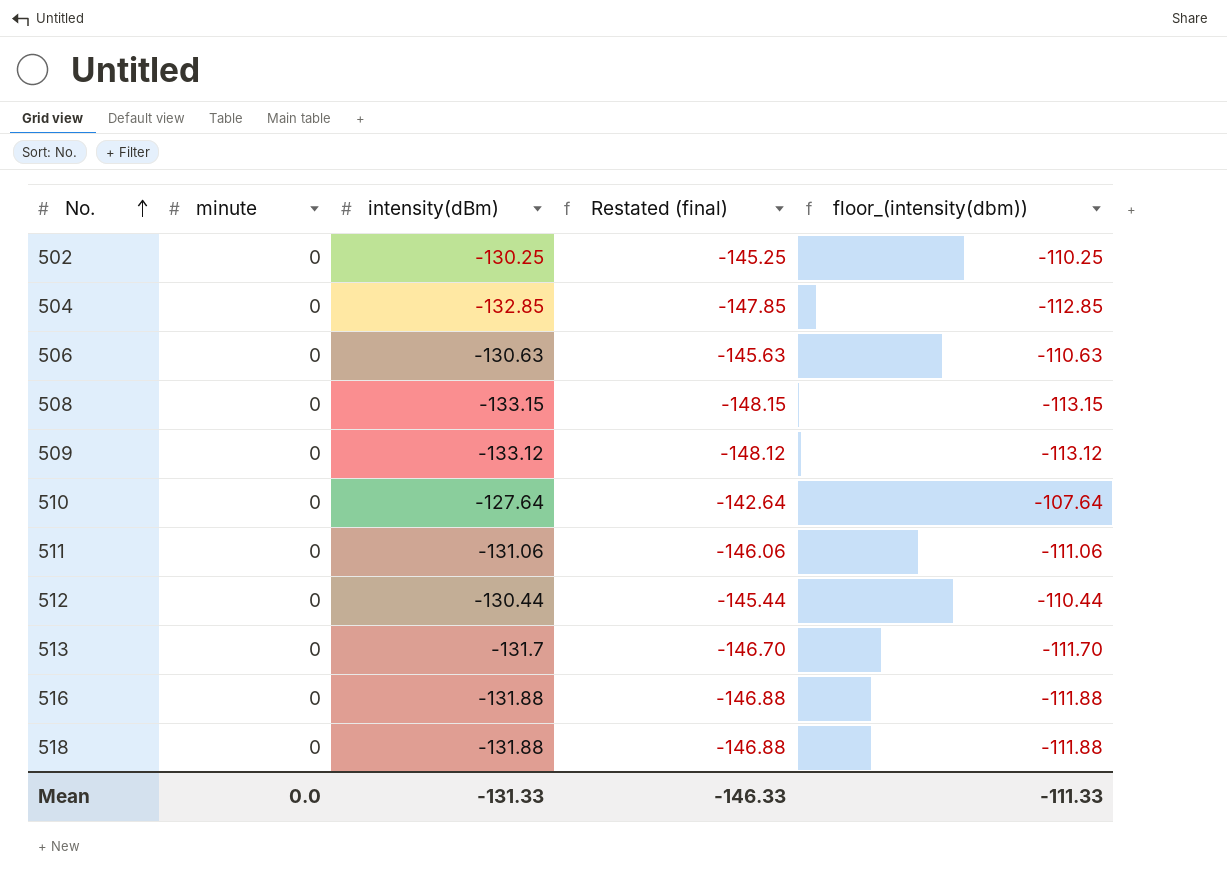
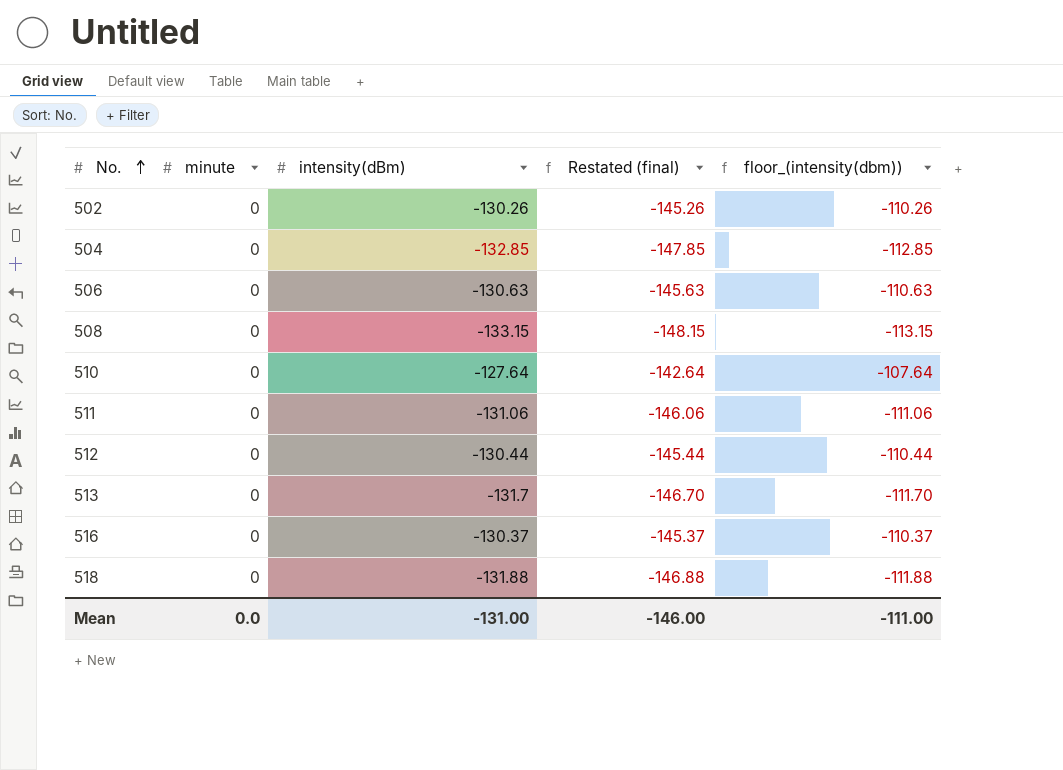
row 509: 0 | -133.12 | -148.12 | -113.12 -> none
502 | intensity(dBm): -130.25 -> -130.26
502 | Restated (final): -145.25 -> -145.26
502 | floor_(intensity(dbm)): -110.25 -> -110.26
516 | intensity(dBm): -131.88 -> -130.37
516 | Restated (final): -146.88 -> -145.37
516 | floor_(intensity(dbm)): -111.88 -> -110.37
Mean | intensity(dBm): -131.33 -> -131.00
Mean | Restated (final): -146.33 -> -146.00
Mean | floor_(intensity(dbm)): -111.33 -> -111.00

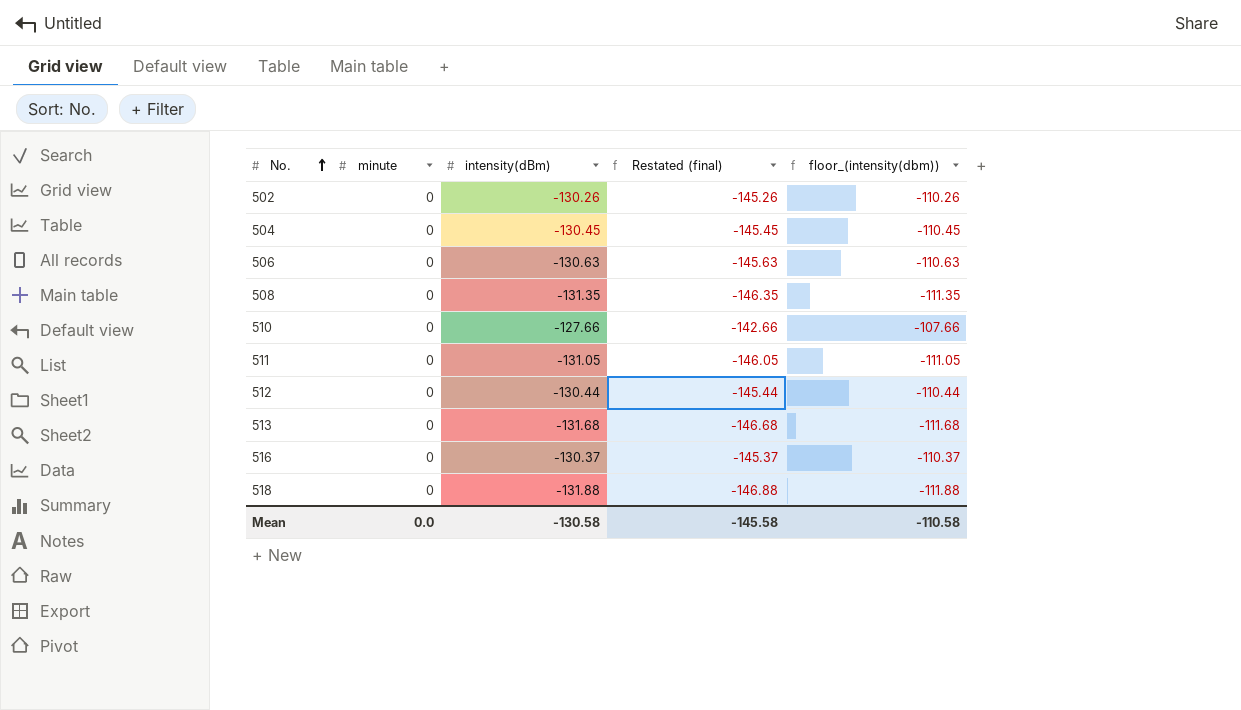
504 | intensity(dBm): -132.85 -> -130.45
504 | Restated (final): -147.85 -> -145.45
504 | floor_(intensity(dbm)): -112.85 -> -110.45
508 | intensity(dBm): -133.15 -> -131.35
508 | Restated (final): -148.15 -> -146.35
508 | floor_(intensity(dbm)): -113.15 -> -111.35
510 | intensity(dBm): -127.64 -> -127.66
510 | Restated (final): -142.64 -> -142.66
510 | floor_(intensity(dbm)): -107.64 -> -107.66
511 | intensity(dBm): -131.06 -> -131.05
511 | Restated (final): -146.06 -> -146.05
511 | floor_(intensity(dbm)): -111.06 -> -111.05
513 | intensity(dBm): -131.7 -> -131.68
513 | Restated (final): -146.70 -> -146.68
513 | floor_(intensity(dbm)): -111.70 -> -111.68
Mean | intensity(dBm): -131.00 -> -130.58
Mean | Restated (final): -146.00 -> -145.58
Mean | floor_(intensity(dbm)): -111.00 -> -110.58

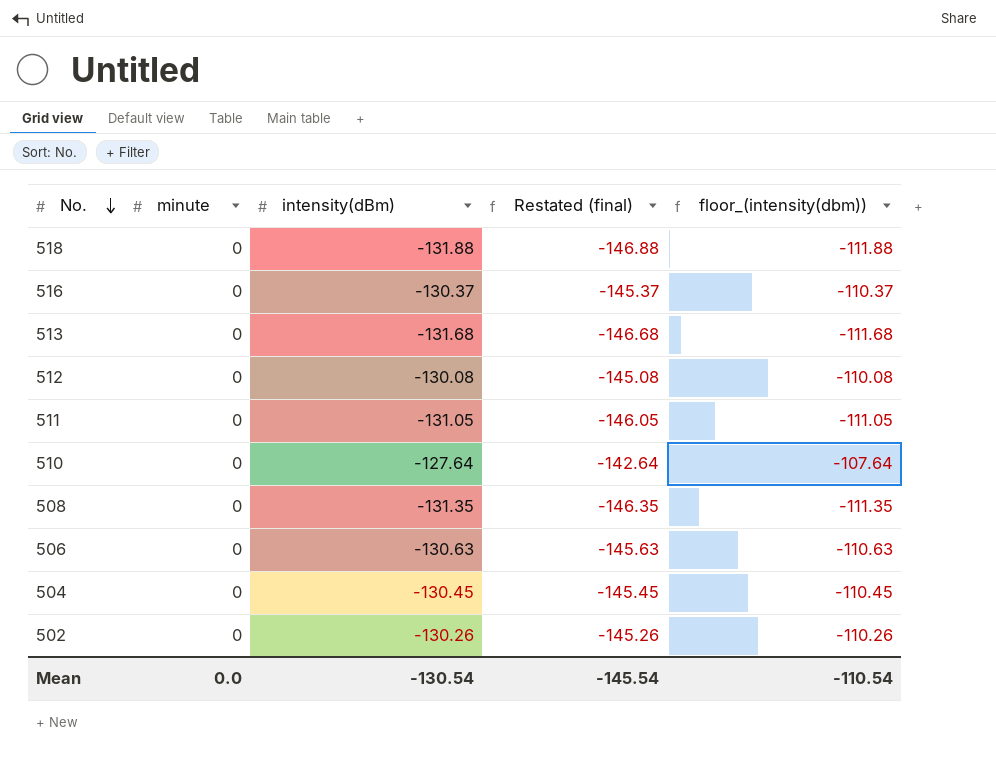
row order: No. ascending -> No. descending
512 | intensity(dBm): -130.44 -> -130.08
512 | Restated (final): -145.44 -> -145.08
512 | floor_(intensity(dbm)): -110.44 -> -110.08
510 | intensity(dBm): -127.66 -> -127.64
510 | Restated (final): -142.66 -> -142.64
510 | floor_(intensity(dbm)): -107.66 -> -107.64
Mean | intensity(dBm): -130.58 -> -130.54
Mean | Restated (final): -145.58 -> -145.54
Mean | floor_(intensity(dbm)): -110.58 -> -110.54

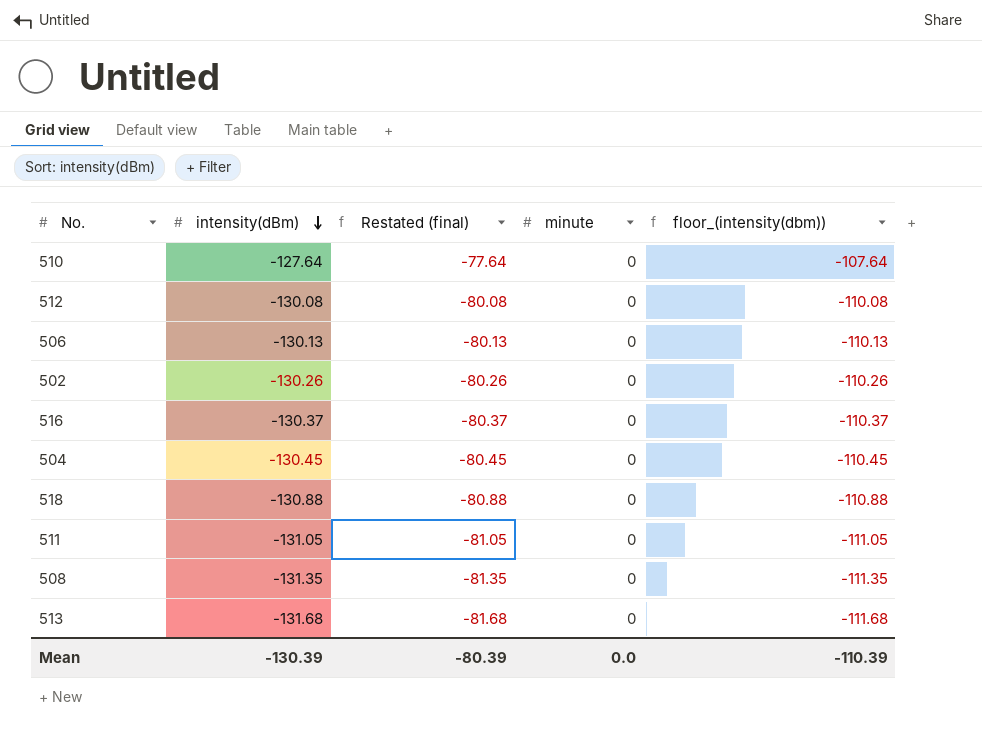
row order: No. descending -> intensity(dBm) descending
column Restated (final) | formula: [intensity(dBm)] - 15 -> [intensity(dBm)] + 50
column minute | position: 2 -> 4
506 | intensity(dBm): -130.63 -> -130.13
506 | floor_(intensity(dbm)): -110.63 -> -110.13
518 | intensity(dBm): -131.88 -> -130.88
518 | floor_(intensity(dbm)): -111.88 -> -110.88
Mean | intensity(dBm): -130.54 -> -130.39
Mean | Restated (final): -145.54 -> -80.39
Mean | floor_(intensity(dbm)): -110.54 -> -110.39

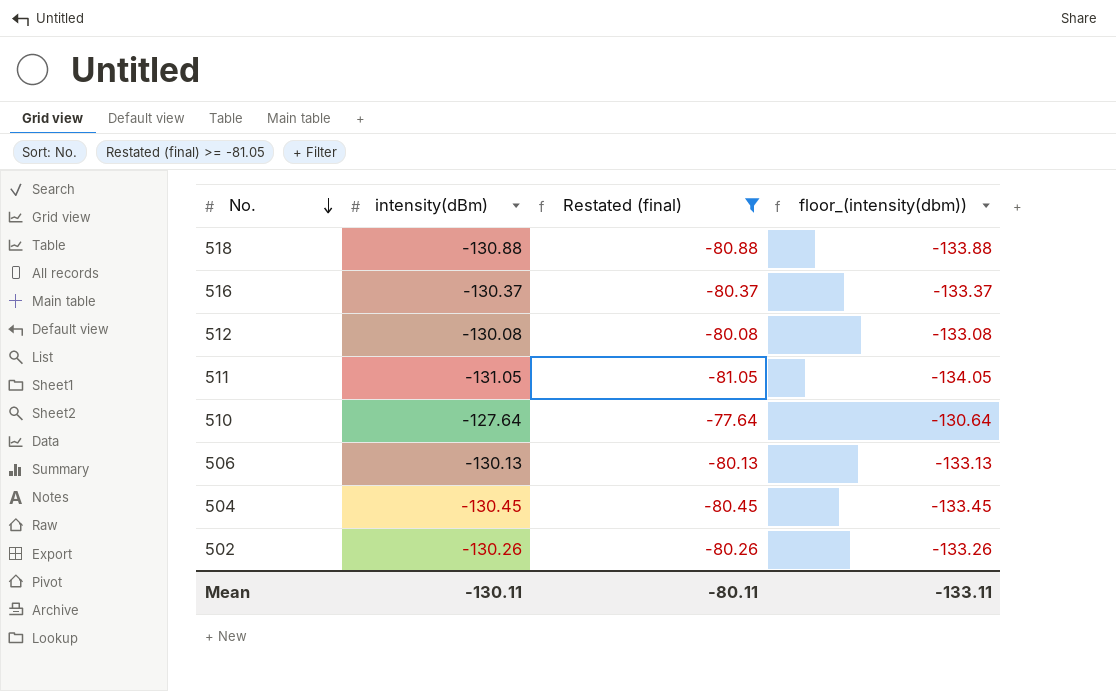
filter: none -> Restated (final) >= -81.05
row order: intensity(dBm) descending -> No. descending
column minute | position: 4 -> none
column floor_(intensity(dbm)) | formula: [intensity(dBm)] + 20 -> [intensity(dBm)] - 3
Mean | intensity(dBm): -130.39 -> -130.11
Mean | Restated (final): -80.39 -> -80.11
Mean | floor_(intensity(dbm)): -110.39 -> -133.11

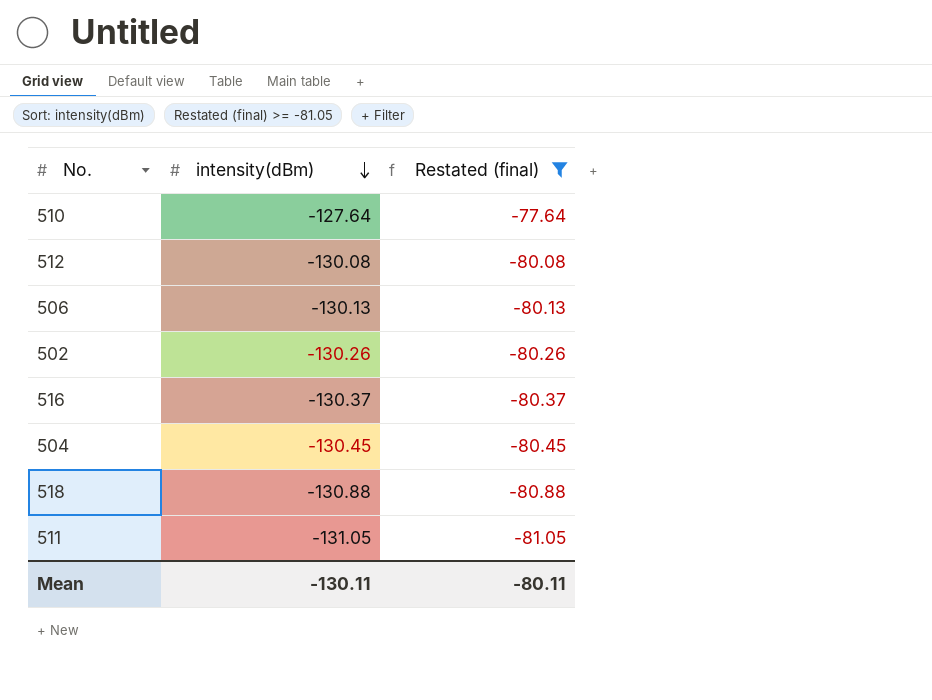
row order: No. descending -> intensity(dBm) descending
column floor_(intensity(dbm)) | formula: [intensity(dBm)] - 3 -> none

